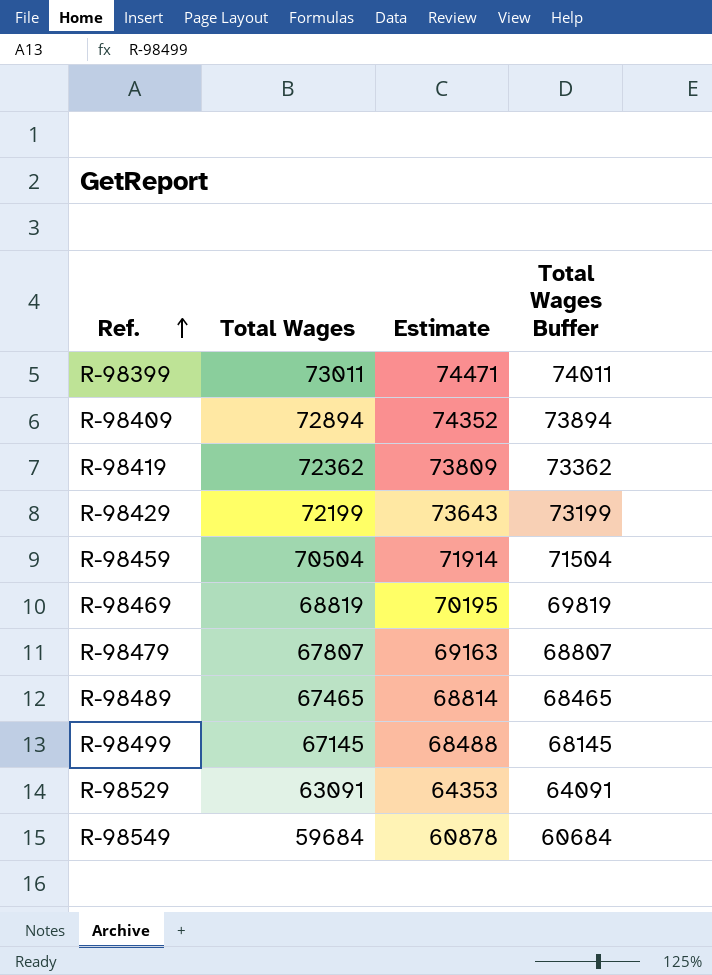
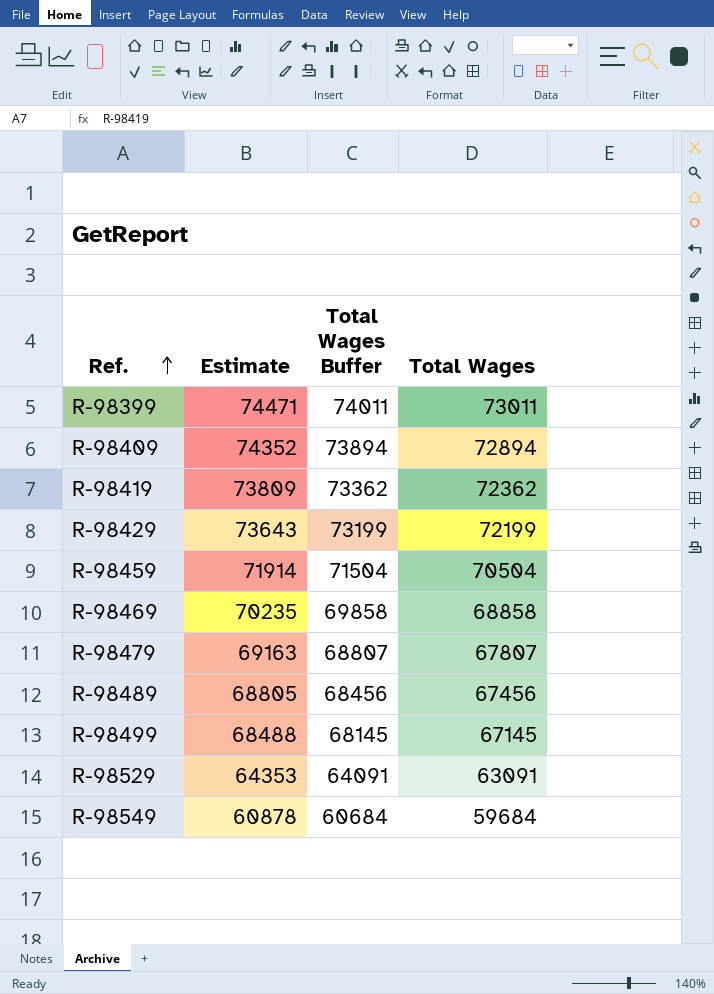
column Total Wages | position: 2 -> 4
R-98469 | Estimate: 70195 -> 70235
R-98469 | Total Wages Buffer: 69819 -> 69858
R-98469 | Total Wages: 68819 -> 68858
R-98489 | Estimate: 68814 -> 68805
R-98489 | Total Wages Buffer: 68465 -> 68456
R-98489 | Total Wages: 67465 -> 67456

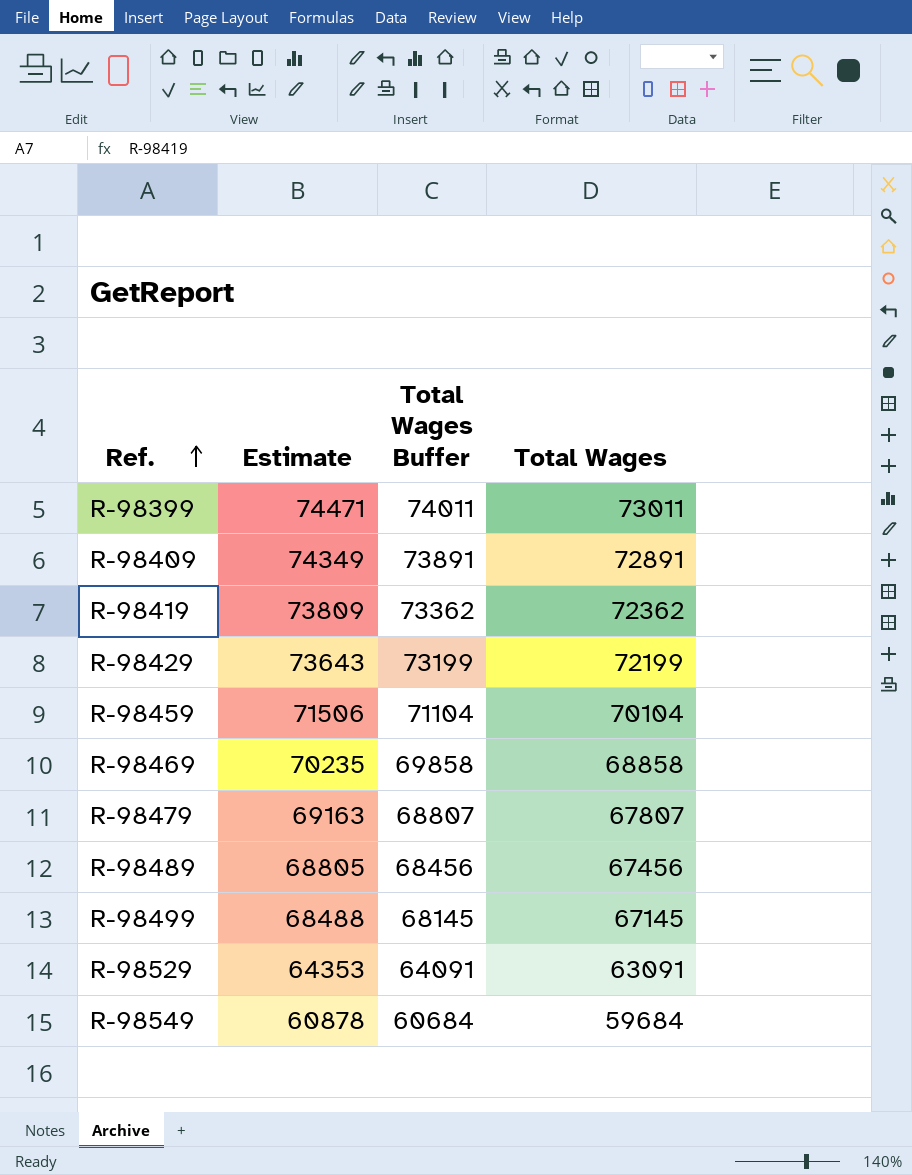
R-98409 | Estimate: 74352 -> 74349
R-98409 | Total Wages Buffer: 73894 -> 73891
R-98409 | Total Wages: 72894 -> 72891
R-98459 | Estimate: 71914 -> 71506
R-98459 | Total Wages Buffer: 71504 -> 71104
R-98459 | Total Wages: 70504 -> 70104

